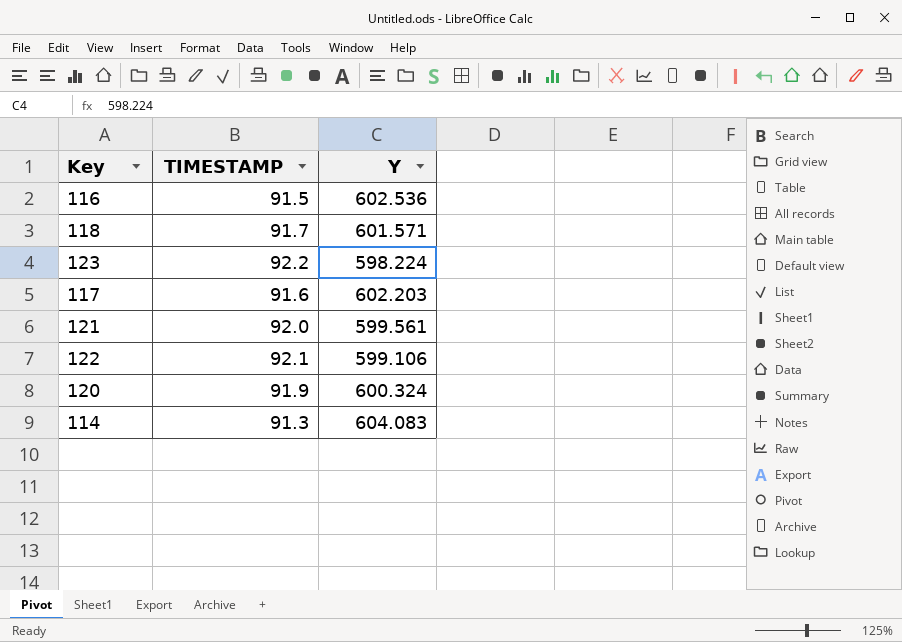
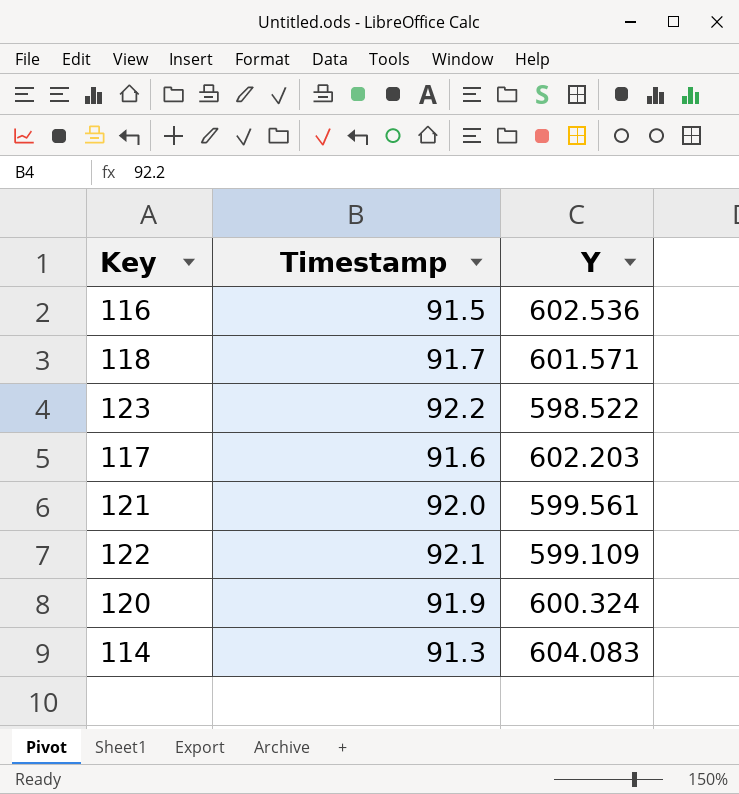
column name: TIMESTAMP -> Timestamp
123 | Y: 598.224 -> 598.522
122 | Y: 599.106 -> 599.109

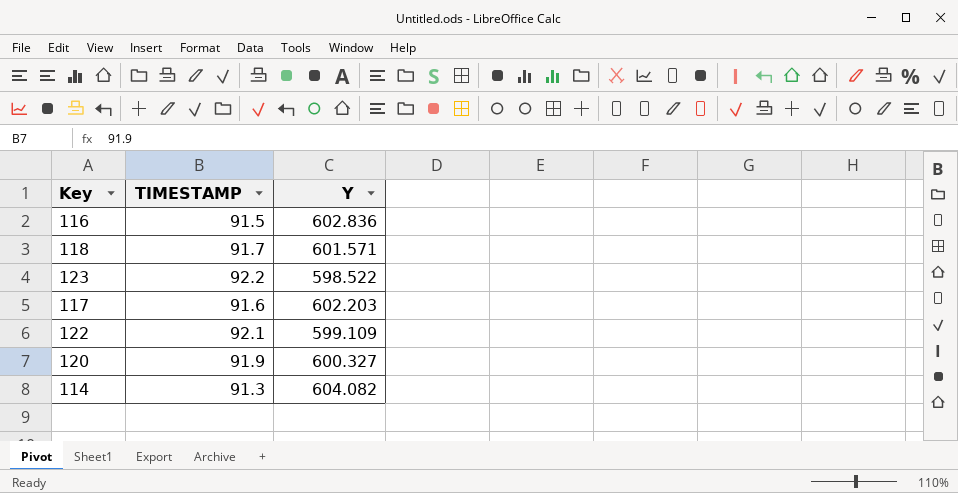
column name: Timestamp -> TIMESTAMP
row 121: 92.0 | 599.561 -> none
116 | Y: 602.536 -> 602.836
120 | Y: 600.324 -> 600.327
114 | Y: 604.083 -> 604.082

